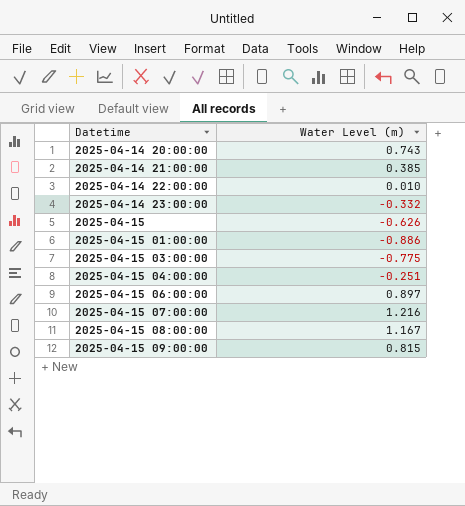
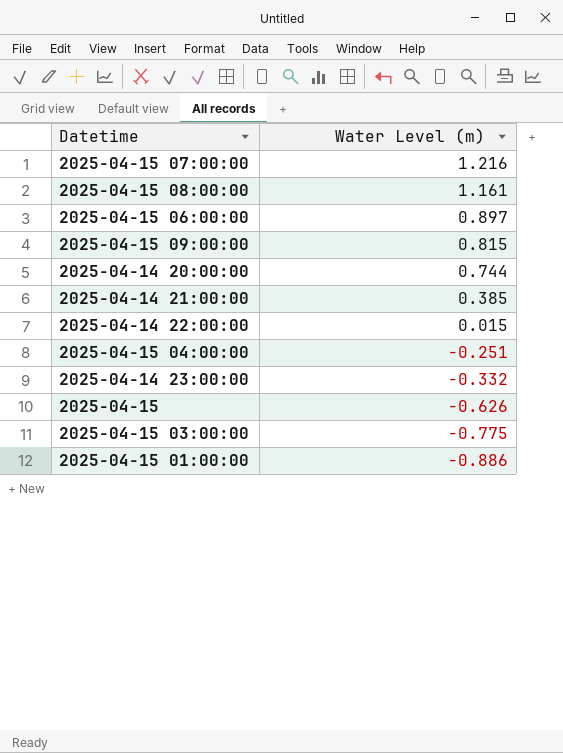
row order: Datetime ascending -> Water Level (m) descending
2025-04-15 08:00:00 | Water Level (m): 1.167 -> 1.161
2025-04-14 20:00:00 | Water Level (m): 0.743 -> 0.744
2025-04-14 22:00:00 | Water Level (m): 0.010 -> 0.015

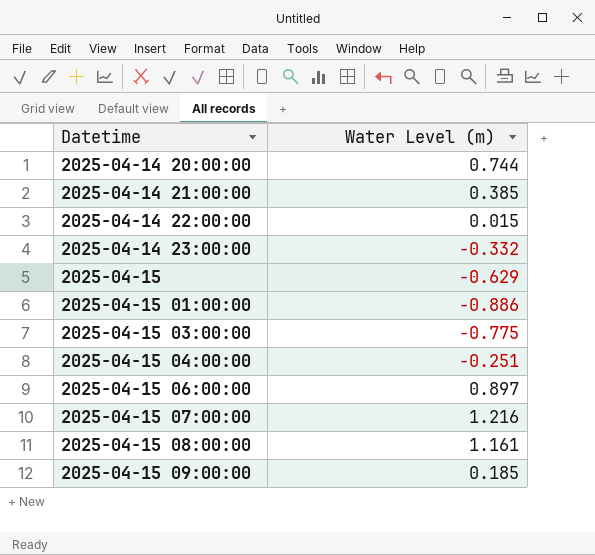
row order: Water Level (m) descending -> Datetime ascending
2025-04-15 | Water Level (m): -0.626 -> -0.629
2025-04-15 09:00:00 | Water Level (m): 0.815 -> 0.185

